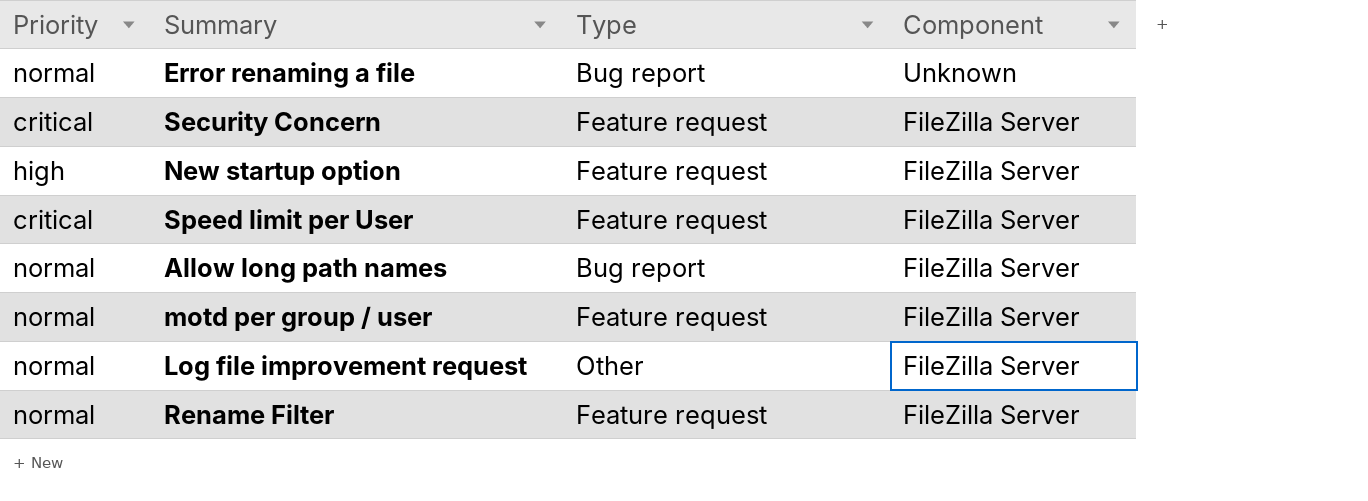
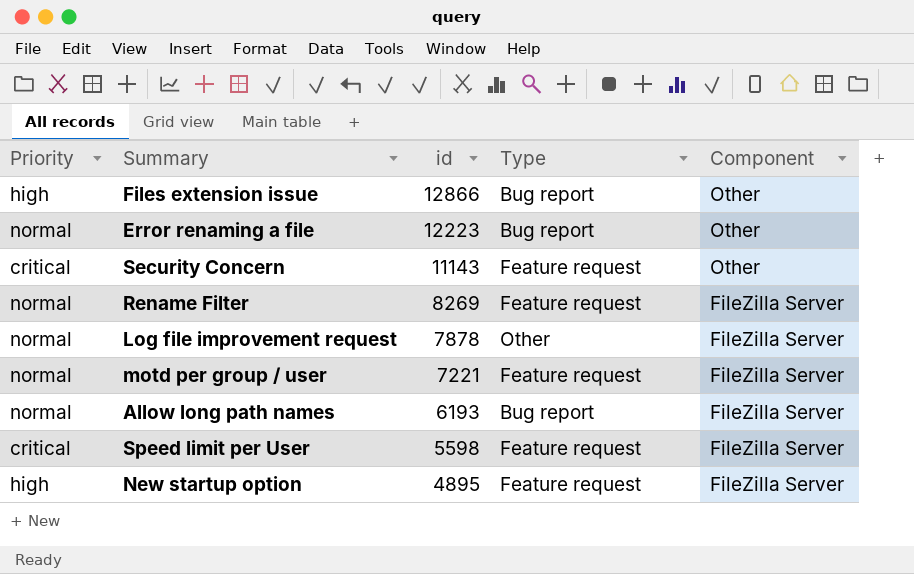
row order: Component descending -> id descending
column id | position: none -> 3
row Files extension issue: none -> high | 12866 | Bug report | Other
Error renaming a file | Component: Unknown -> Other
Security Concern | Component: FileZilla Server -> Other

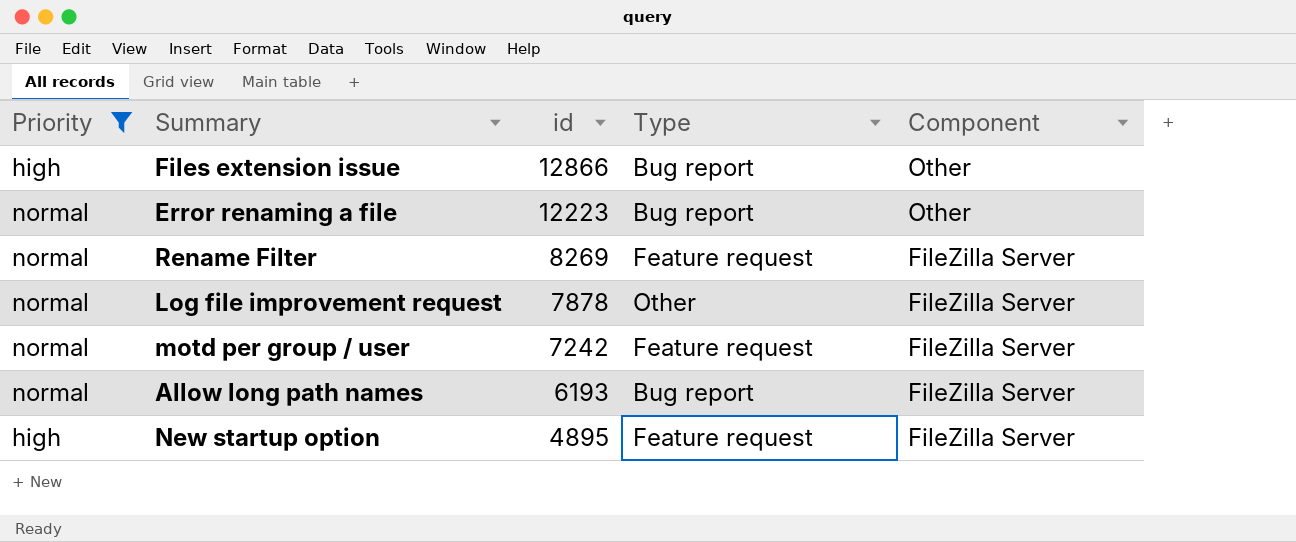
filter: none -> Priority != critical
motd per group / user | id: 7221 -> 7242

